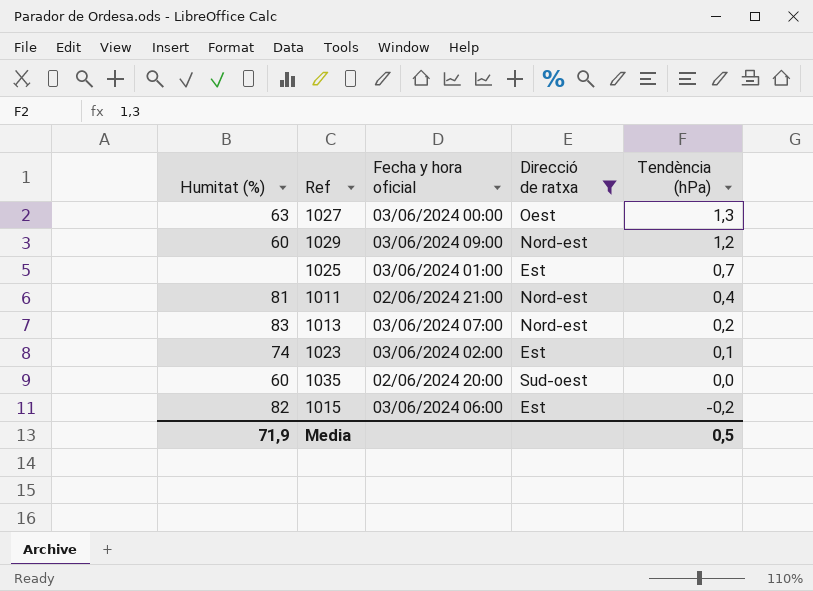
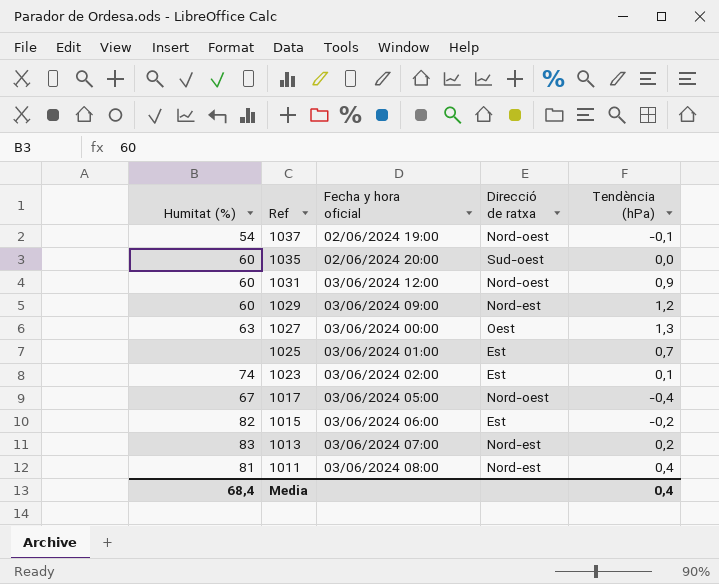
filter: Direcció de ratxa != Nord-oest -> none
row order: Tendència (hPa) descending -> Ref descending
1011 | Fecha y hora oficial: 02/06/2024 21:00 -> 03/06/2024 08:00
Media | Humitat (%): 71,9 -> 68,4
Media | Tendència (hPa): 0,5 -> 0,4

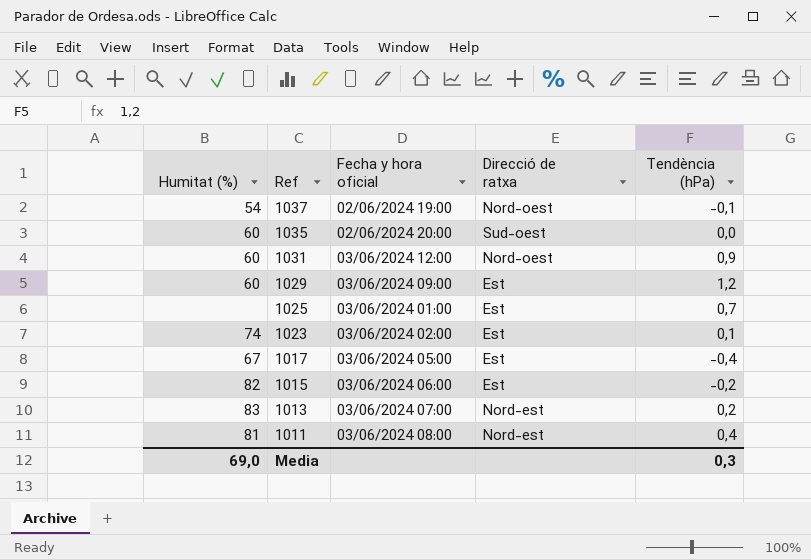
row 1027: 63 | 03/06/2024 00:00 | Oest | 1,3 -> none
1029 | Direcció de ratxa: Nord-est -> Est
1017 | Direcció de ratxa: Nord-oest -> Est
Media | Humitat (%): 68,4 -> 69,0
Media | Tendència (hPa): 0,4 -> 0,3

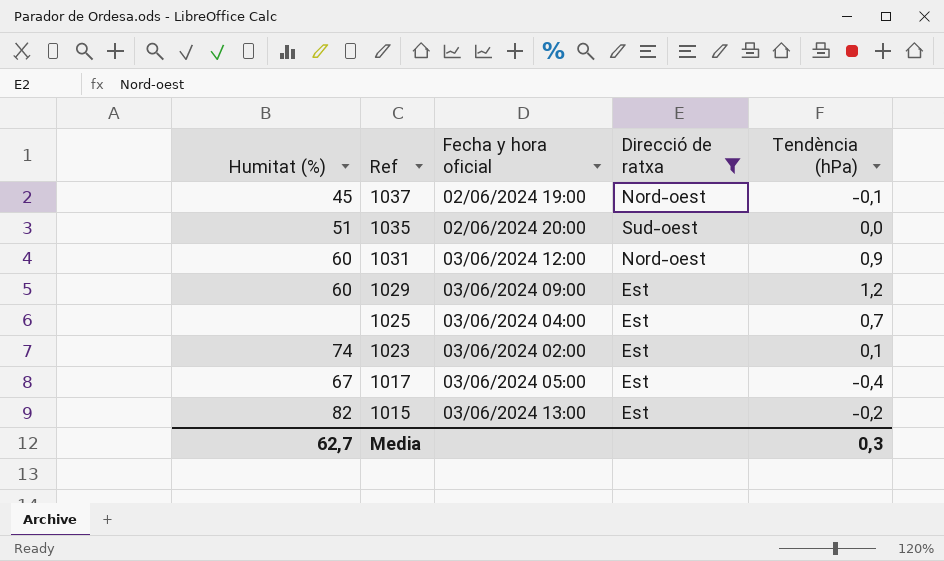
filter: none -> Direcció de ratxa != Nord-est
1037 | Humitat (%): 54 -> 45
1035 | Humitat (%): 60 -> 51
1025 | Fecha y hora oficial: 03/06/2024 01:00 -> 03/06/2024 04:00
1015 | Fecha y hora oficial: 03/06/2024 06:00 -> 03/06/2024 13:00
Media | Humitat (%): 69,0 -> 62,7

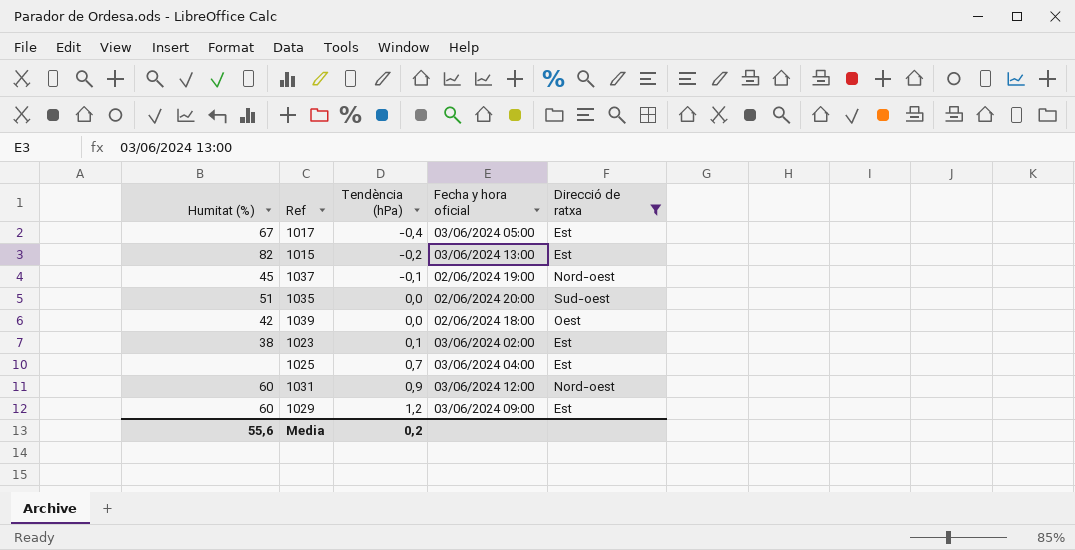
row order: Ref descending -> Tendència (hPa) ascending
column Tendència (hPa) | position: 5 -> 3
row 1039: none -> 42 | 0,0 | 02/06/2024 18:00 | Oest
1023 | Humitat (%): 74 -> 38
Media | Humitat (%): 62,7 -> 55,6
Media | Tendència (hPa): 0,3 -> 0,2

